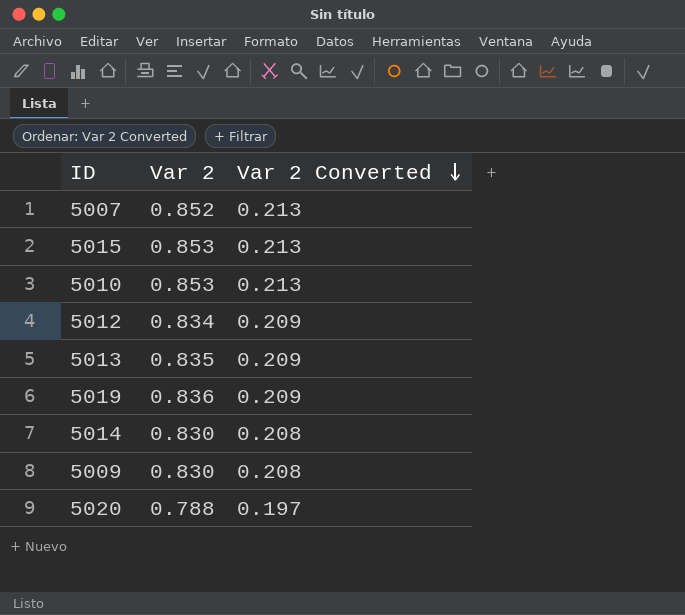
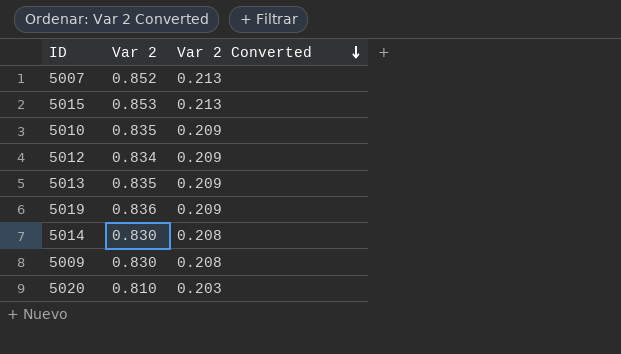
5010 | Var 2: 0.853 -> 0.835
5010 | Var 2 Converted: 0.213 -> 0.209
5020 | Var 2: 0.788 -> 0.810
5020 | Var 2 Converted: 0.197 -> 0.203

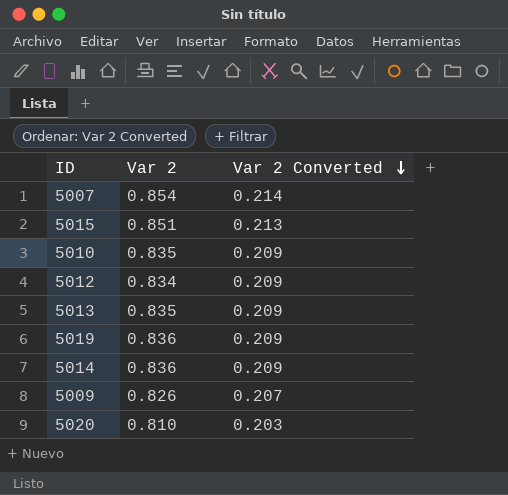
5007 | Var 2: 0.852 -> 0.854
5007 | Var 2 Converted: 0.213 -> 0.214
5015 | Var 2: 0.853 -> 0.851
5014 | Var 2: 0.830 -> 0.836
5014 | Var 2 Converted: 0.208 -> 0.209
5009 | Var 2: 0.830 -> 0.826
5009 | Var 2 Converted: 0.208 -> 0.207

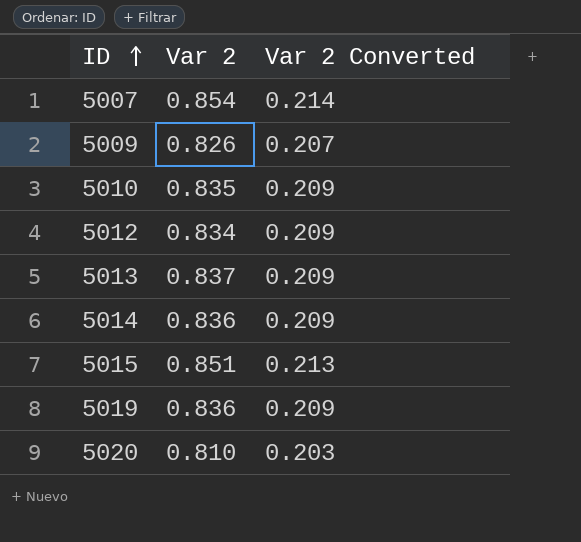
row order: Var 2 Converted descending -> ID ascending
5013 | Var 2: 0.835 -> 0.837

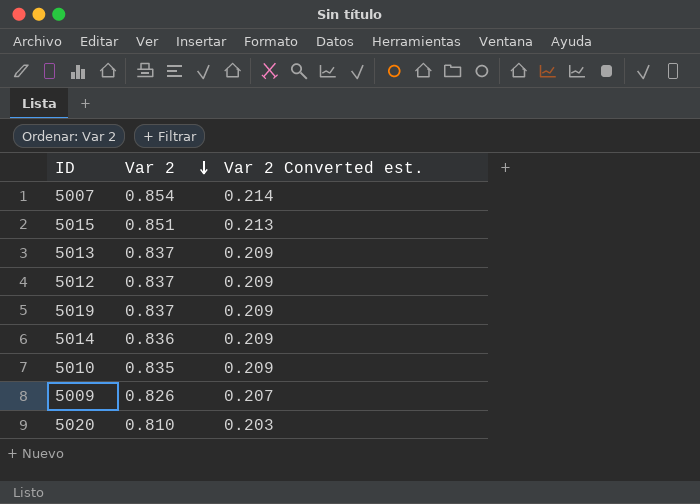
row order: ID ascending -> Var 2 descending
column name: Var 2 Converted -> Var 2 Converted est.
5012 | Var 2: 0.834 -> 0.837
5019 | Var 2: 0.836 -> 0.837

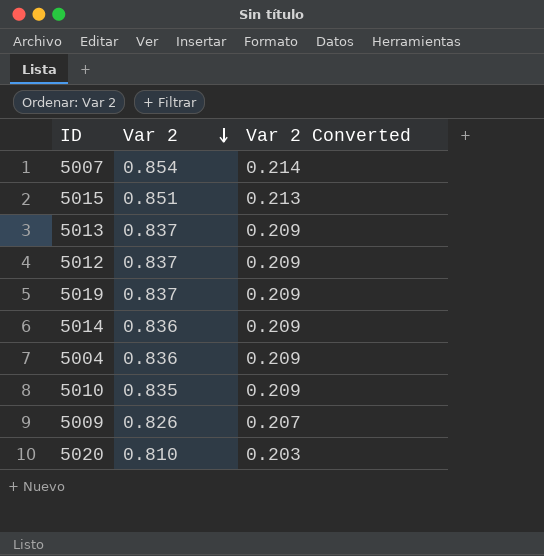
column name: Var 2 Converted est. -> Var 2 Converted
row 5004: none -> 0.836 | 0.209

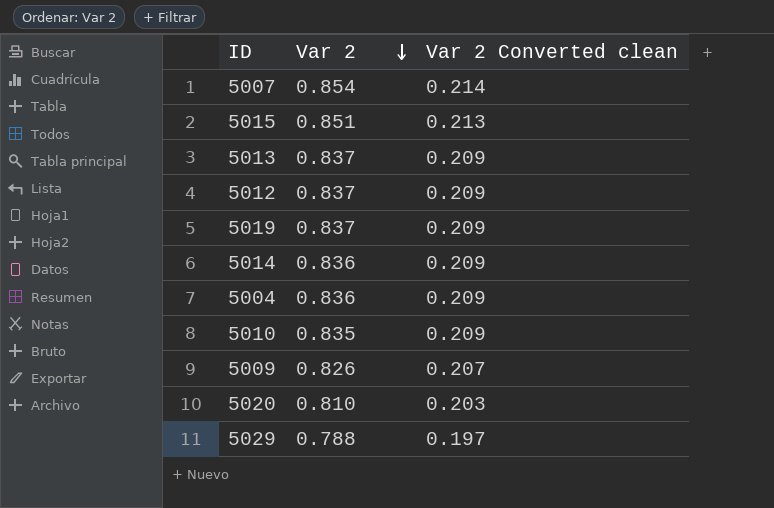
column name: Var 2 Converted -> Var 2 Converted clean
row 5029: none -> 0.788 | 0.197

